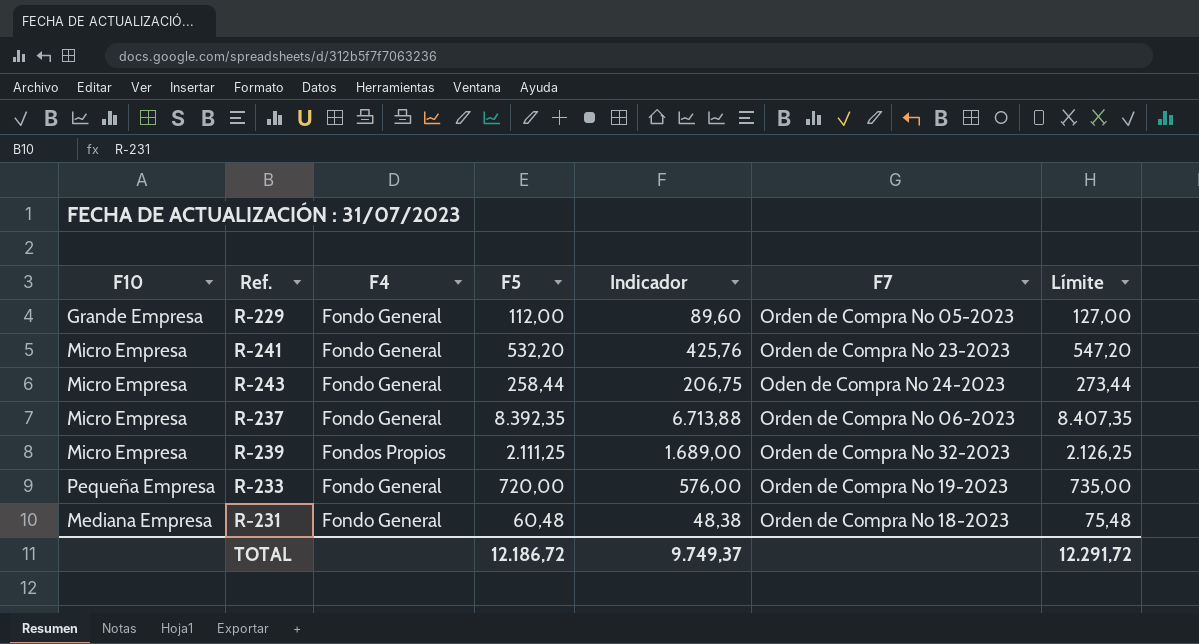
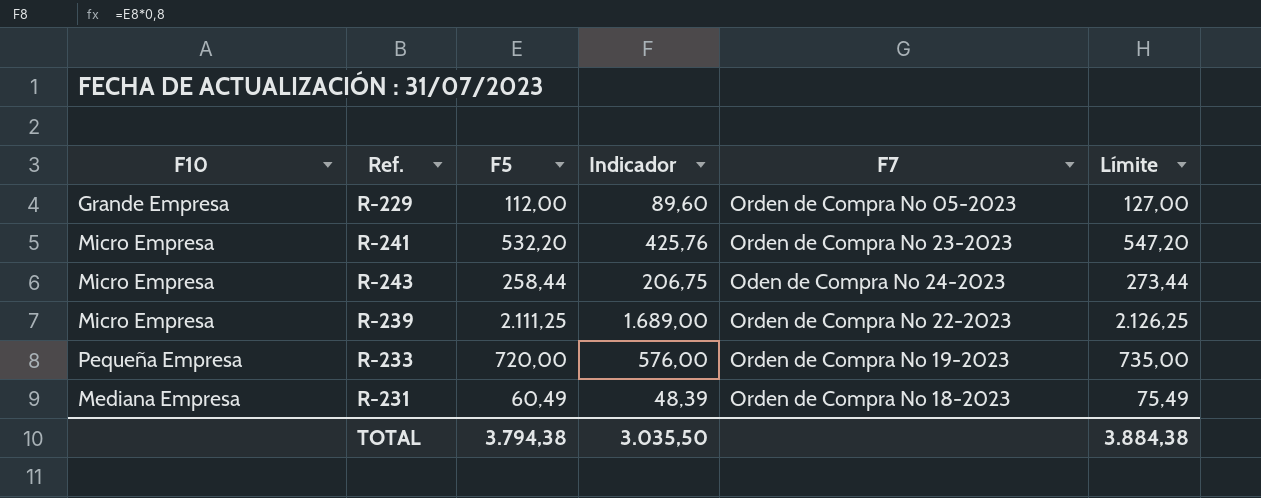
column F4 | position: 3 -> none
row R-237: Micro Empresa | Fondo General | 8.392,35 | 6.713,88 | Orden de Compra No 06-2023 | 8.407,35 -> none
R-239 | F7: Orden de Compra No 32-2023 -> Orden de Compra No 22-2023
R-231 | F5: 60,48 -> 60,49
R-231 | Indicador: 48,38 -> 48,39
R-231 | Límite: 75,48 -> 75,49
TOTAL | F5: 12.186,72 -> 3.794,38
TOTAL | Indicador: 9.749,37 -> 3.035,50
TOTAL | Límite: 12.291,72 -> 3.884,38

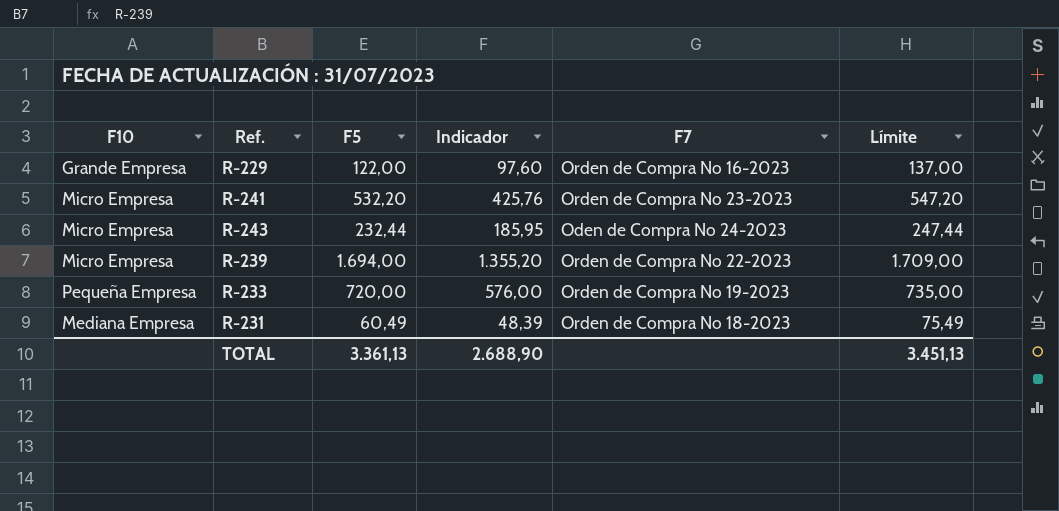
R-229 | F5: 112,00 -> 122,00
R-229 | Indicador: 89,60 -> 97,60
R-229 | F7: Orden de Compra No 05-2023 -> Orden de Compra No 16-2023
R-229 | Límite: 127,00 -> 137,00
R-243 | F5: 258,44 -> 232,44
R-243 | Indicador: 206,75 -> 185,95
R-243 | Límite: 273,44 -> 247,44
R-239 | F5: 2.111,25 -> 1.694,00
R-239 | Indicador: 1.689,00 -> 1.355,20
R-239 | Límite: 2.126,25 -> 1.709,00
TOTAL | F5: 3.794,38 -> 3.361,13
TOTAL | Indicador: 3.035,50 -> 2.688,90
TOTAL | Límite: 3.884,38 -> 3.451,13

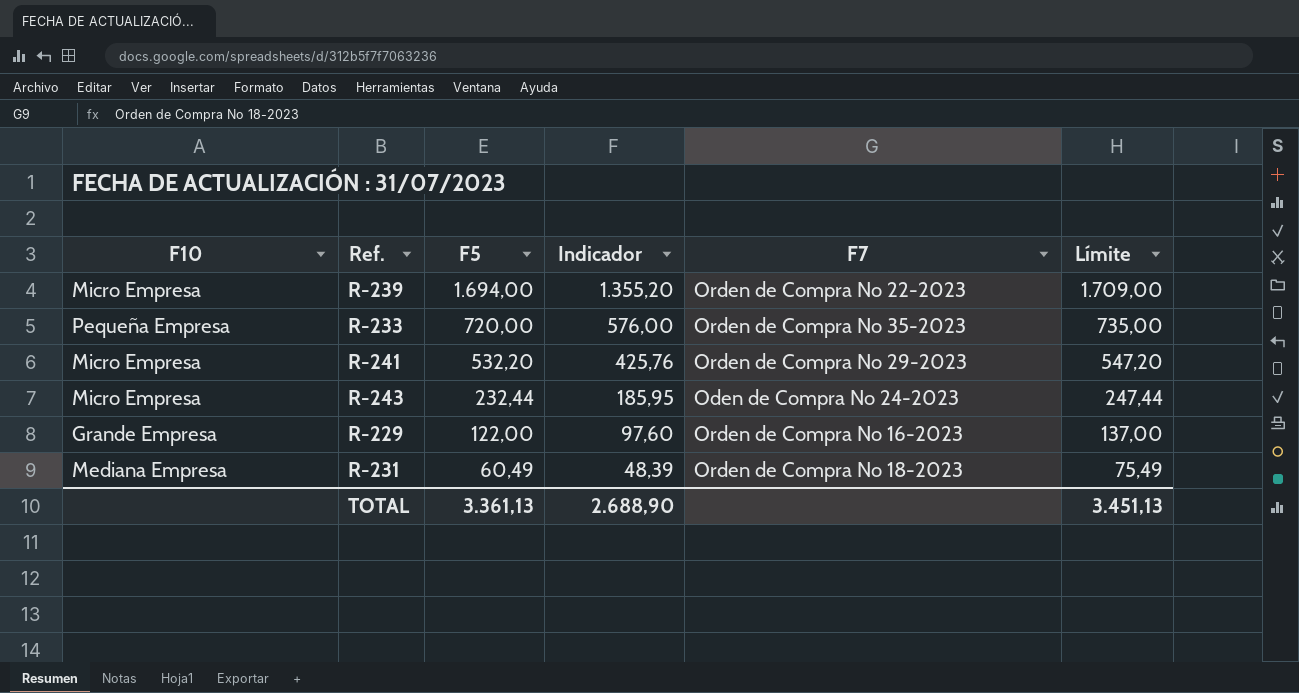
row order: none -> F5 descending
R-233 | F7: Orden de Compra No 19-2023 -> Orden de Compra No 35-2023
R-241 | F7: Orden de Compra No 23-2023 -> Orden de Compra No 29-2023

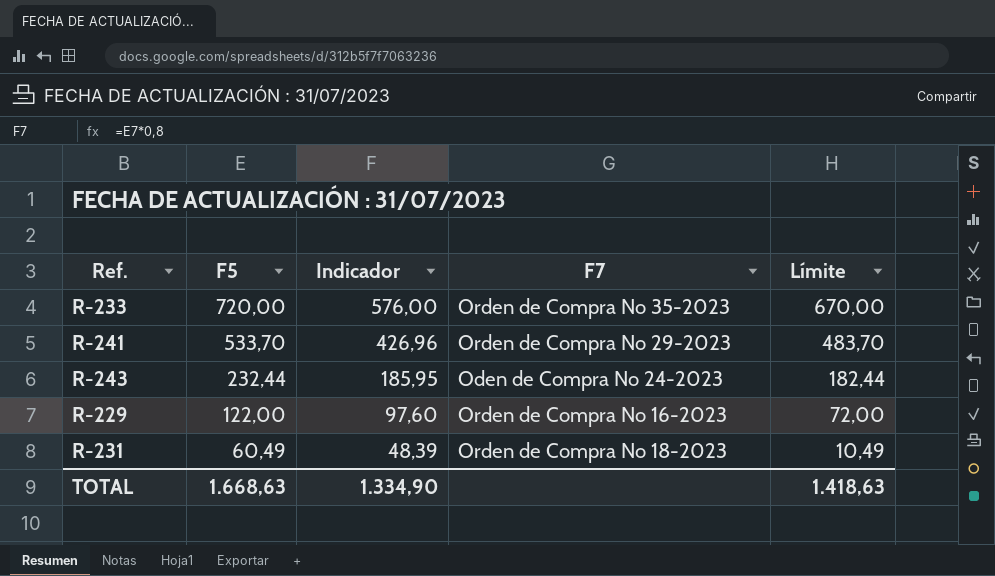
column F10 | position: 1 -> none
column Límite | formula: [F5] + 15 -> [F5] - 50
row R-239: Micro Empresa | 1.694,00 | 1.355,20 | Orden de Compra No 22-2023 | 1.709,00 -> none
R-241 | F5: 532,20 -> 533,70
R-241 | Indicador: 425,76 -> 426,96
TOTAL | F5: 3.361,13 -> 1.668,63
TOTAL | Indicador: 2.688,90 -> 1.334,90
TOTAL | Límite: 3.451,13 -> 1.418,63

